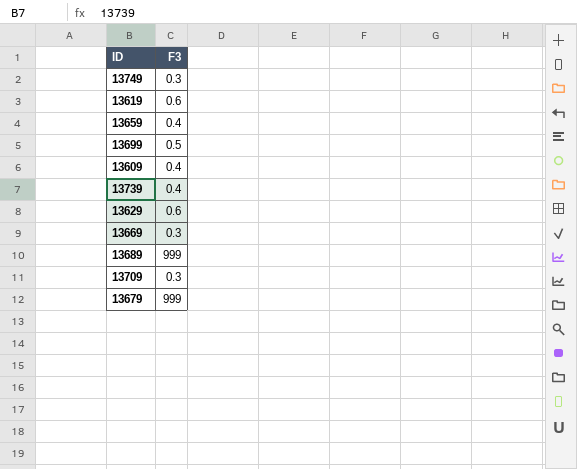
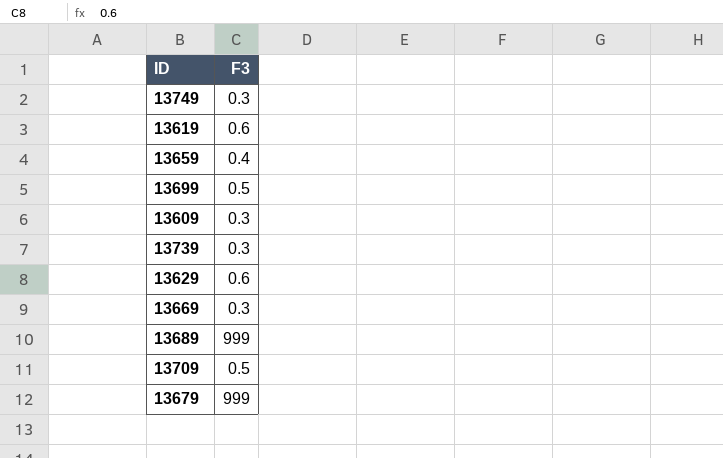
13609 | F3: 0.4 -> 0.3
13739 | F3: 0.4 -> 0.3
13709 | F3: 0.3 -> 0.5

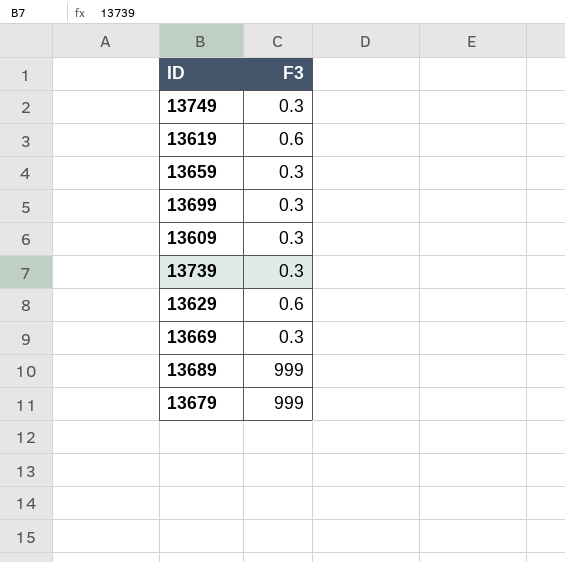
row 13709: 0.5 -> none
13659 | F3: 0.4 -> 0.3
13699 | F3: 0.5 -> 0.3

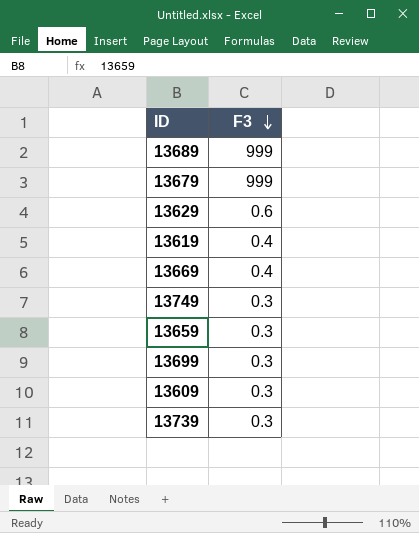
row order: none -> F3 descending
13619 | F3: 0.6 -> 0.4
13669 | F3: 0.3 -> 0.4

